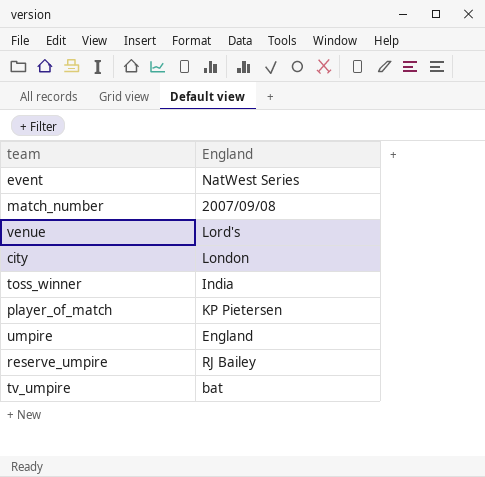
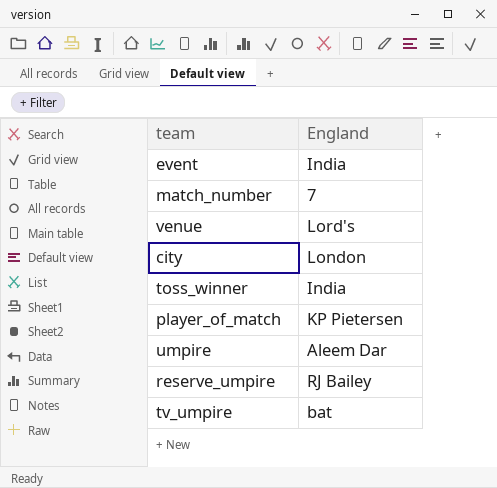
event | England: NatWest Series -> India
match_number | England: 2007/09/08 -> 7
umpire | England: England -> Aleem Dar

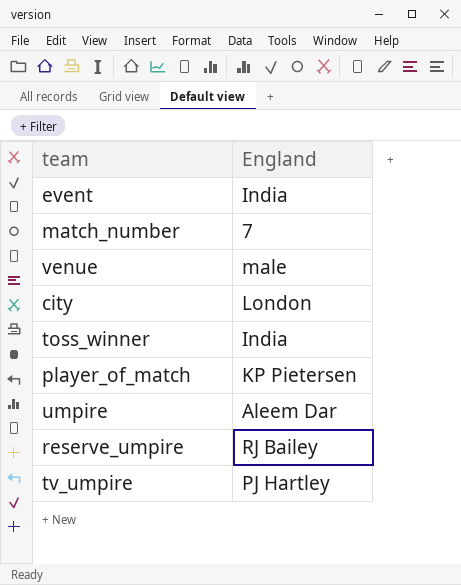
venue | England: Lord's -> male
tv_umpire | England: bat -> PJ Hartley

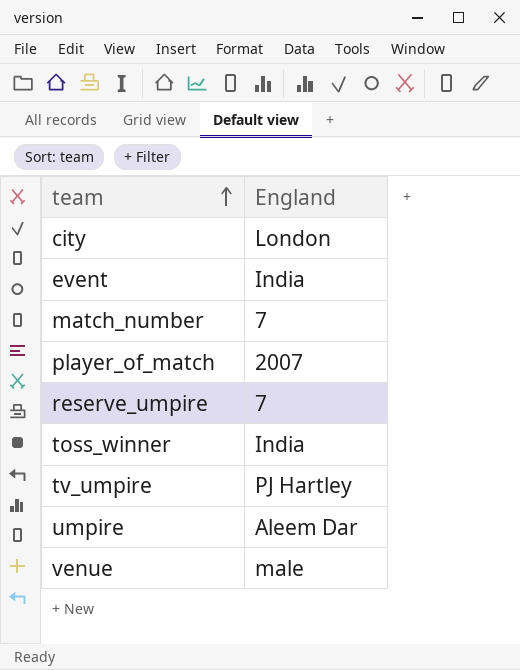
row order: none -> team ascending
player_of_match | England: KP Pietersen -> 2007
reserve_umpire | England: RJ Bailey -> 7

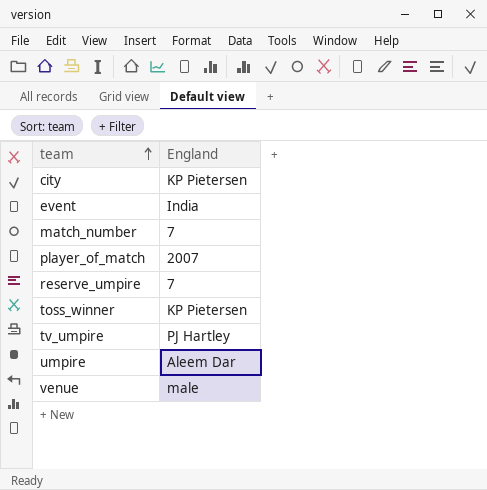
city | England: London -> KP Pietersen
toss_winner | England: India -> KP Pietersen

